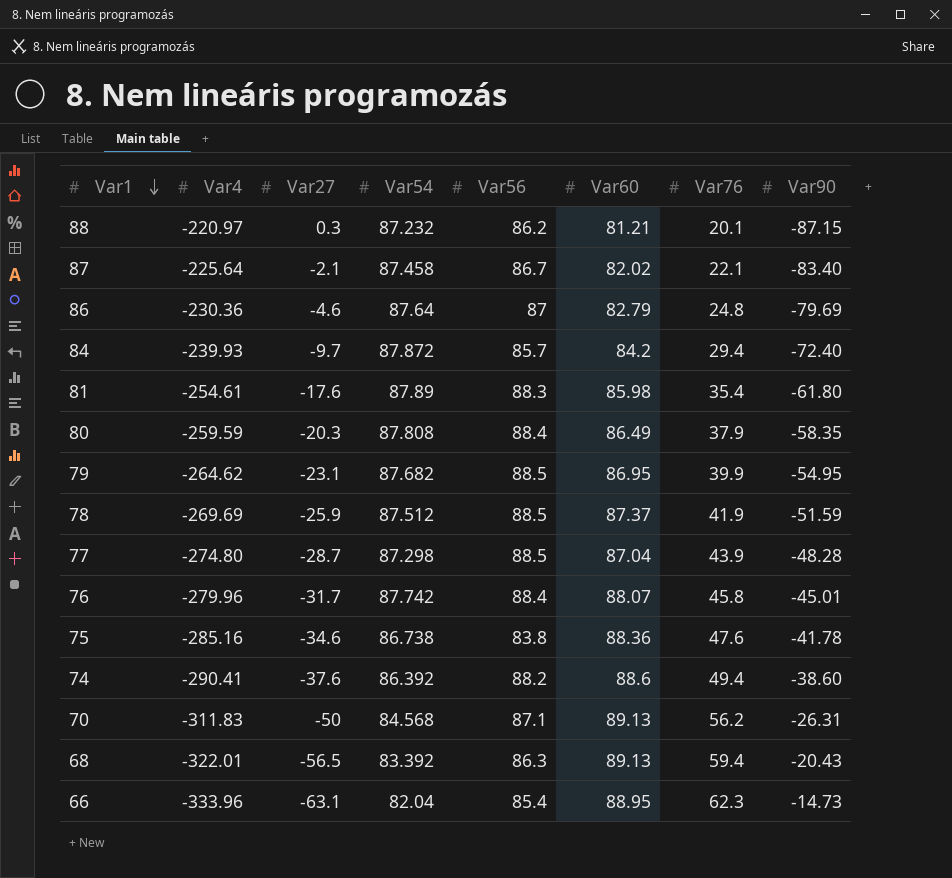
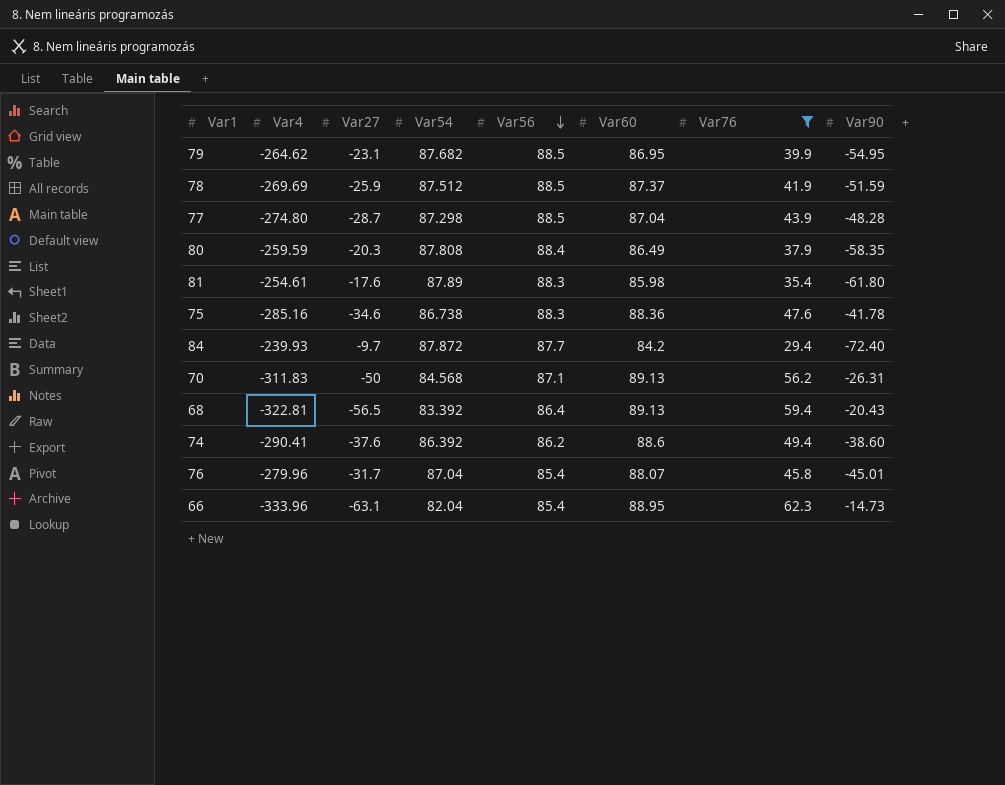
filter: none -> Var76 >= 29.4
row order: Var1 descending -> Var56 descending
75 | Var56: 83.8 -> 88.3
84 | Var56: 85.7 -> 87.7
68 | Var4: -322.01 -> -322.81
68 | Var56: 86.3 -> 86.4
74 | Var56: 88.2 -> 86.2
76 | Var54: 87.742 -> 87.04
76 | Var56: 88.4 -> 85.4

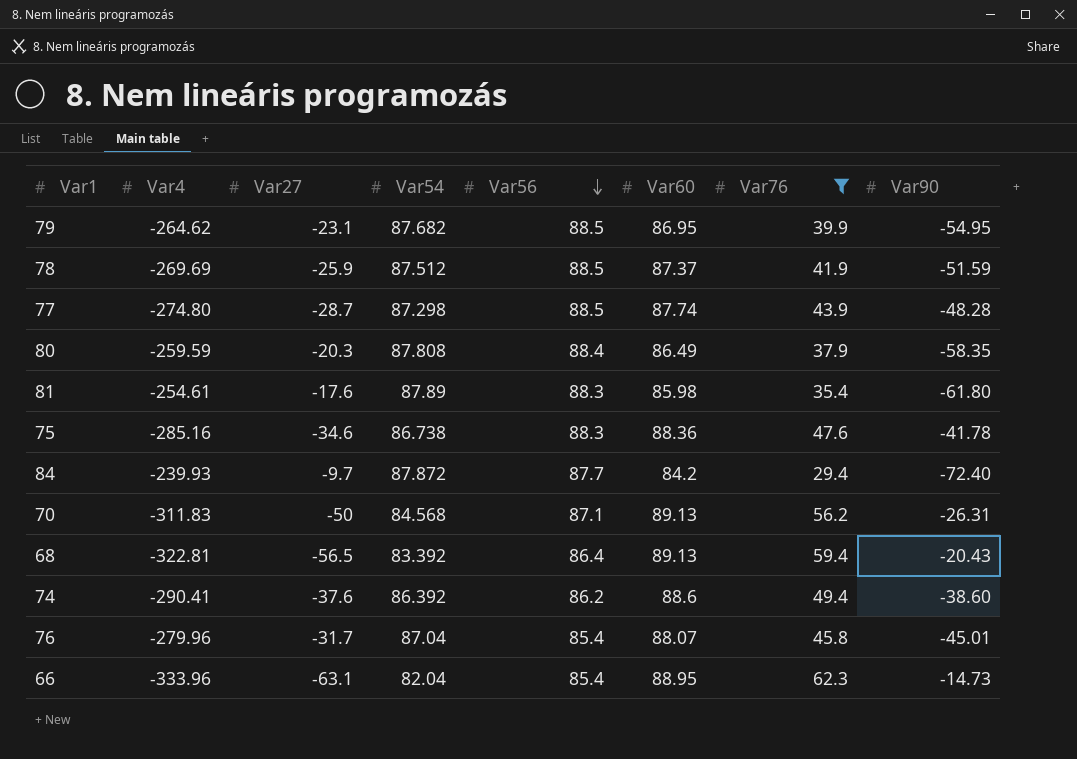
77 | Var60: 87.04 -> 87.74

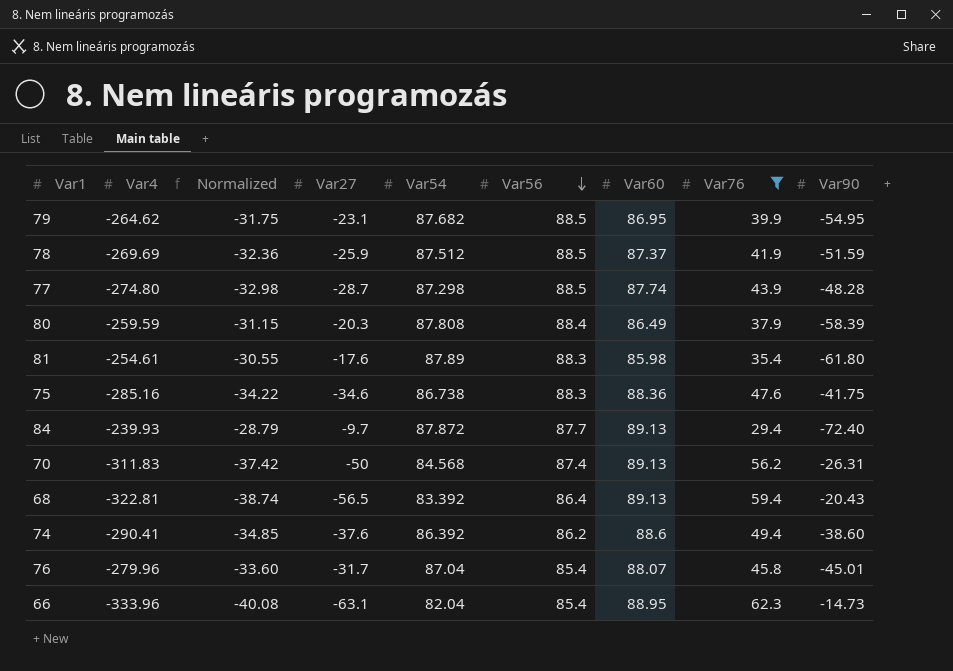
column Normalized | formula: none -> [Var4] * 0.12
80 | Var90: -58.35 -> -58.39
75 | Var90: -41.78 -> -41.75
84 | Var60: 84.2 -> 89.13
70 | Var56: 87.1 -> 87.4

